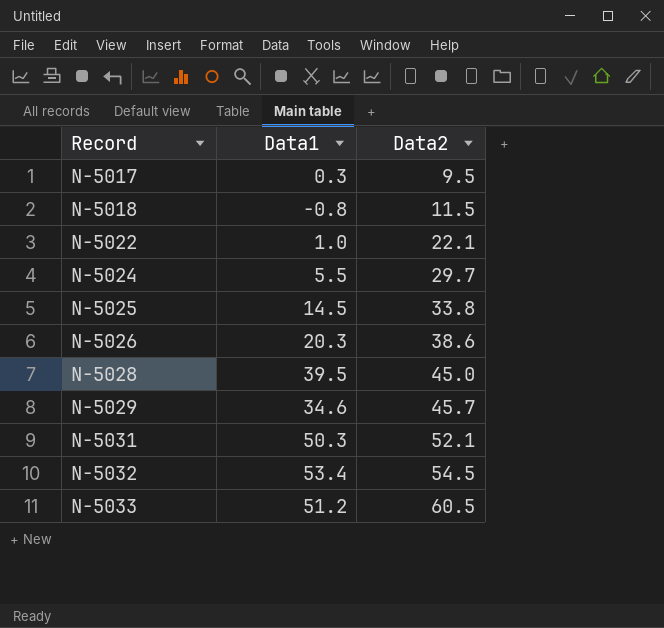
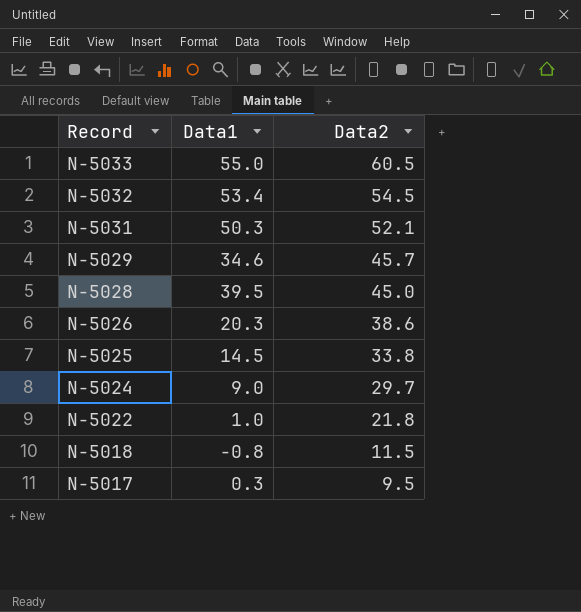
row order: Record ascending -> Record descending
N-5033 | Data1: 51.2 -> 55.0
N-5024 | Data1: 5.5 -> 9.0
N-5022 | Data2: 22.1 -> 21.8

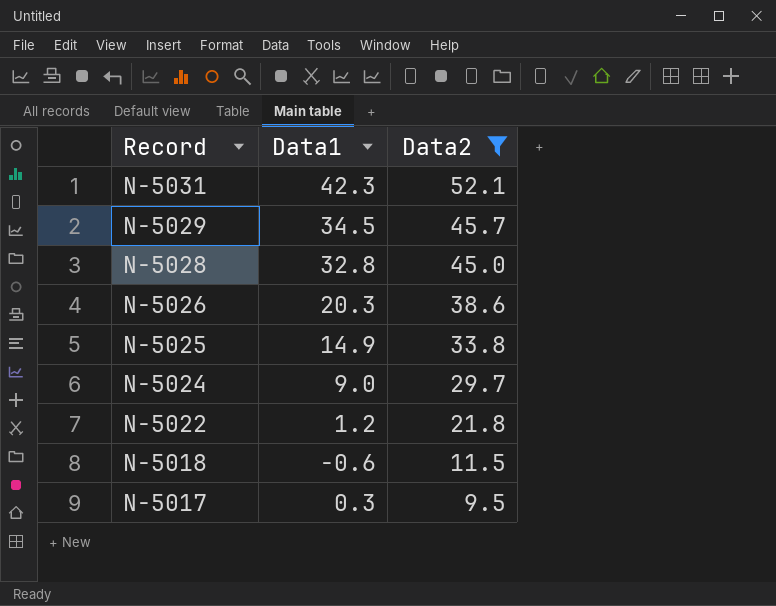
filter: none -> Data2 <= 52.1
N-5031 | Data1: 50.3 -> 42.3
N-5029 | Data1: 34.6 -> 34.5
N-5028 | Data1: 39.5 -> 32.8
N-5025 | Data1: 14.5 -> 14.9
N-5022 | Data1: 1.0 -> 1.2
N-5018 | Data1: -0.8 -> -0.6

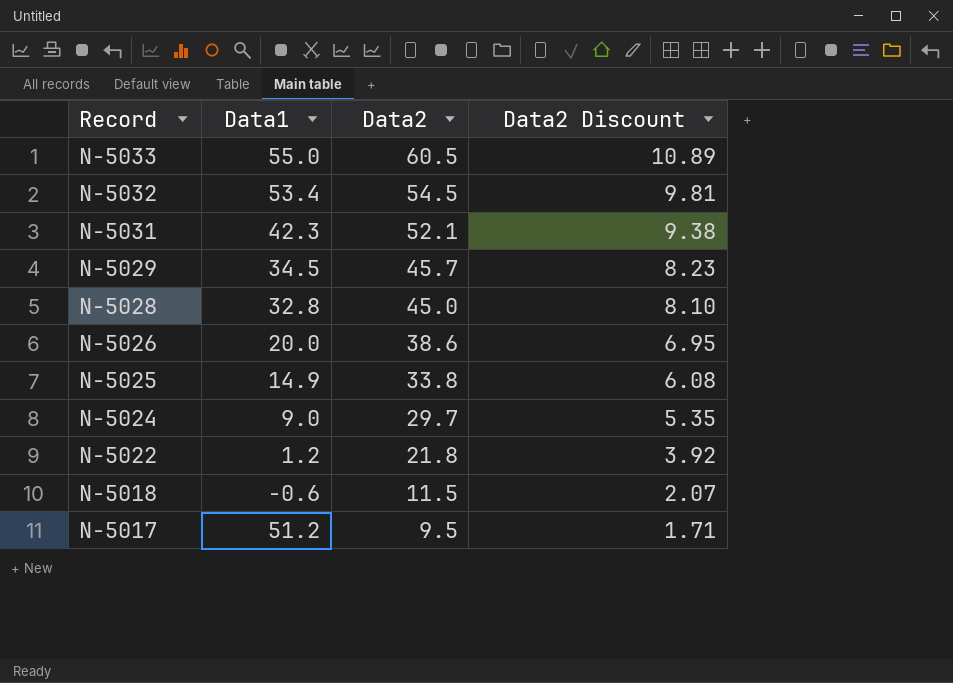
filter: Data2 <= 52.1 -> none
column Data2 Discount | formula: none -> [Data2] * 0.18
N-5026 | Data1: 20.3 -> 20.0
N-5017 | Data1: 0.3 -> 51.2

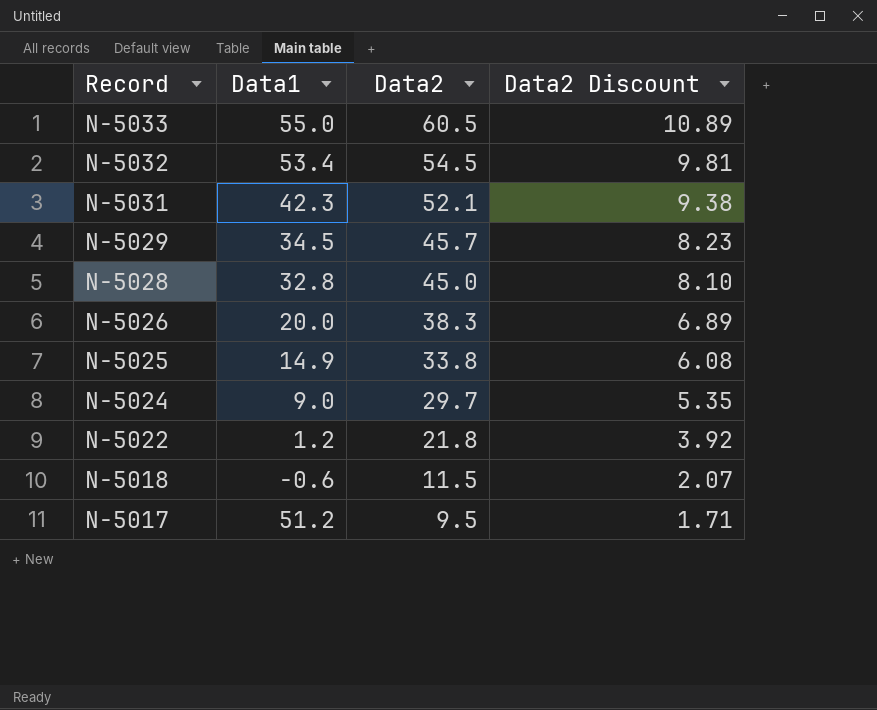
N-5026 | Data2: 38.6 -> 38.3
N-5026 | Data2 Discount: 6.95 -> 6.89

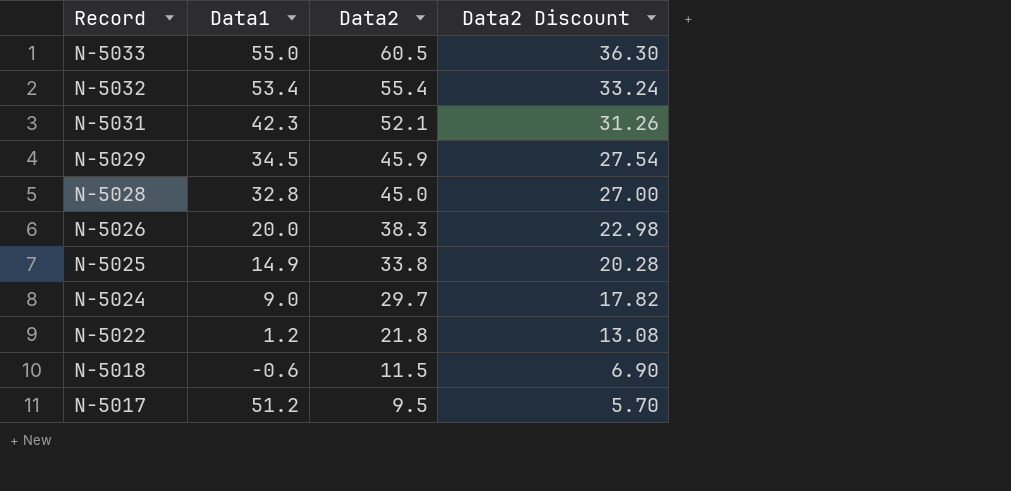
column Data2 Discount | formula: [Data2] * 0.18 -> [Data2] * 0.6
N-5032 | Data2: 54.5 -> 55.4
N-5029 | Data2: 45.7 -> 45.9

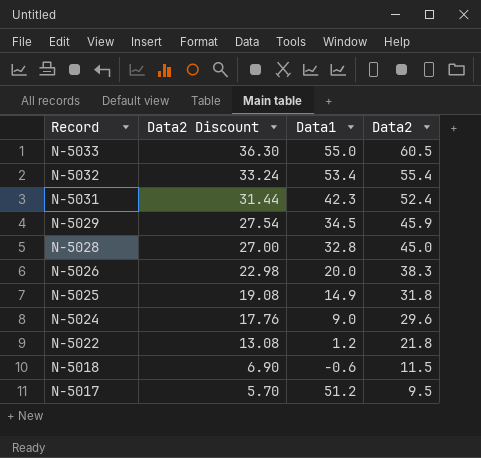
column Data2 Discount | position: 4 -> 2
N-5031 | Data2 Discount: 31.26 -> 31.44
N-5031 | Data2: 52.1 -> 52.4
N-5025 | Data2 Discount: 20.28 -> 19.08
N-5025 | Data2: 33.8 -> 31.8
N-5024 | Data2 Discount: 17.82 -> 17.76
N-5024 | Data2: 29.7 -> 29.6

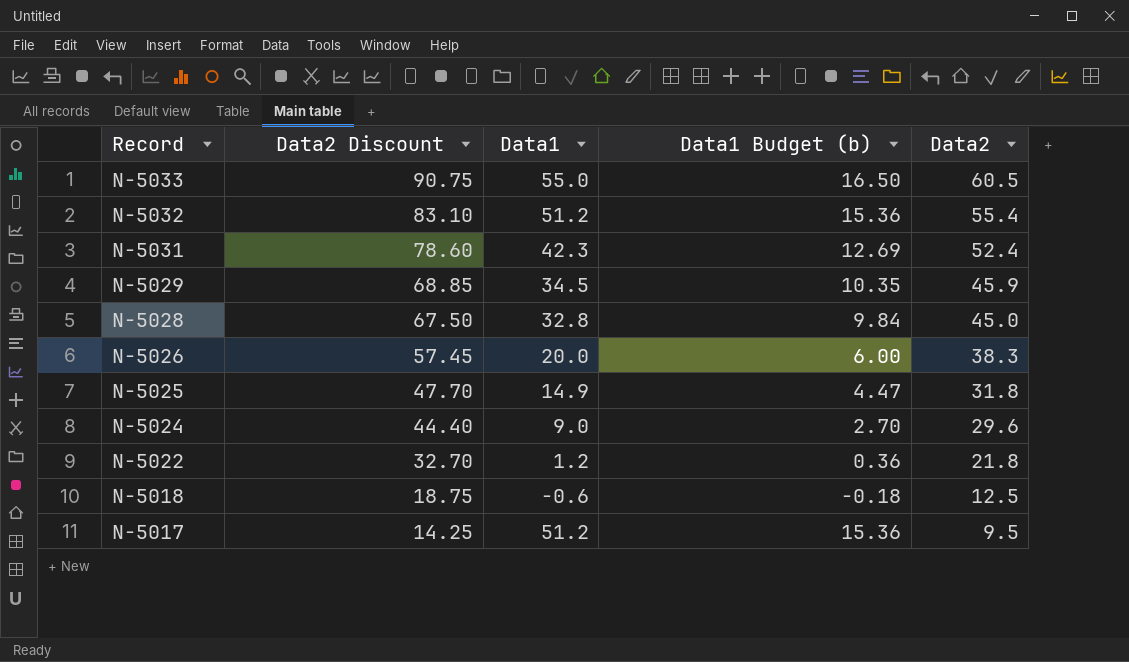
column Data2 Discount | formula: [Data2] * 0.6 -> [Data2] * 1.5
column Data1 Budget (b) | formula: none -> [Data1] * 0.3
N-5032 | Data1: 53.4 -> 51.2
N-5018 | Data2: 11.5 -> 12.5

